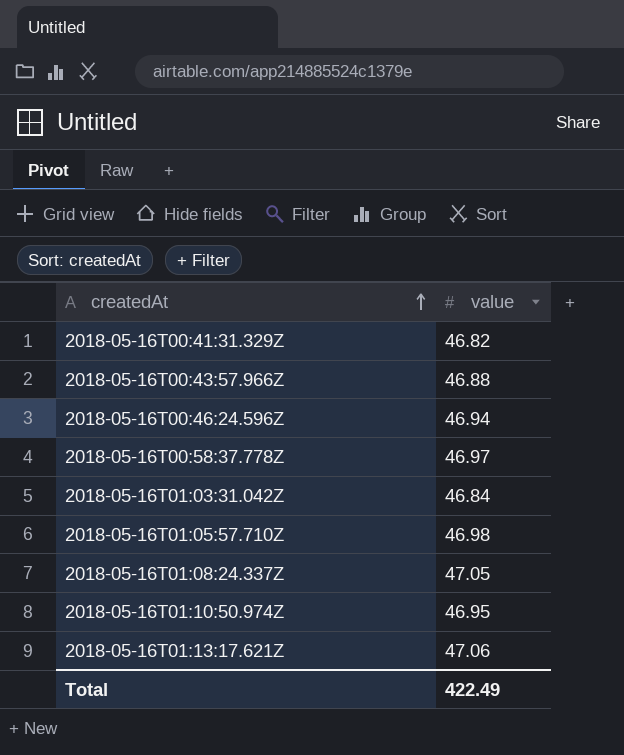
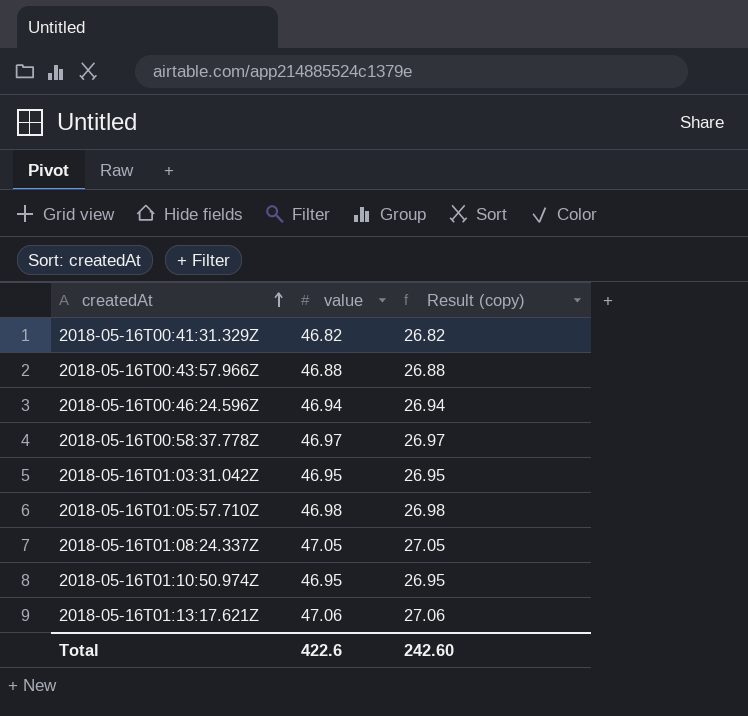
column Result (copy) | formula: none -> [value] - 20
2018-05-16T01:03:31.042Z | value: 46.84 -> 46.95
Total | value: 422.49 -> 422.6

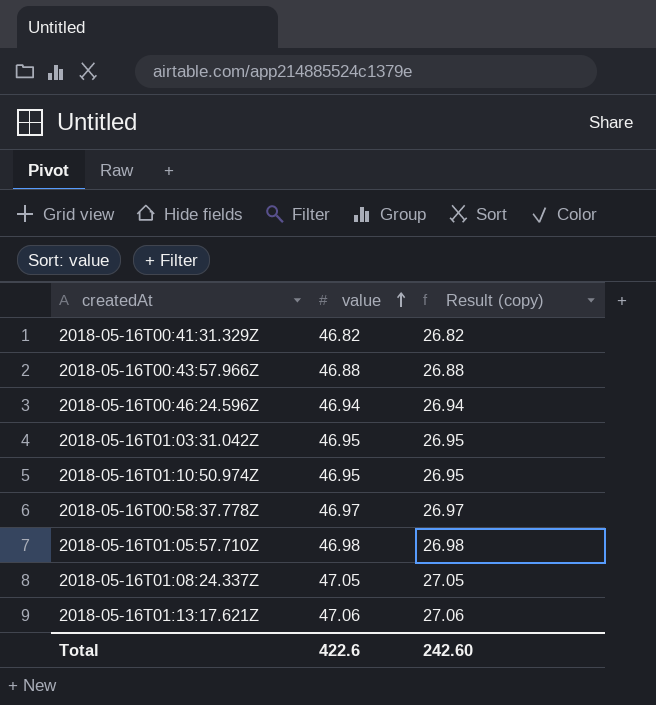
row order: createdAt ascending -> value ascending

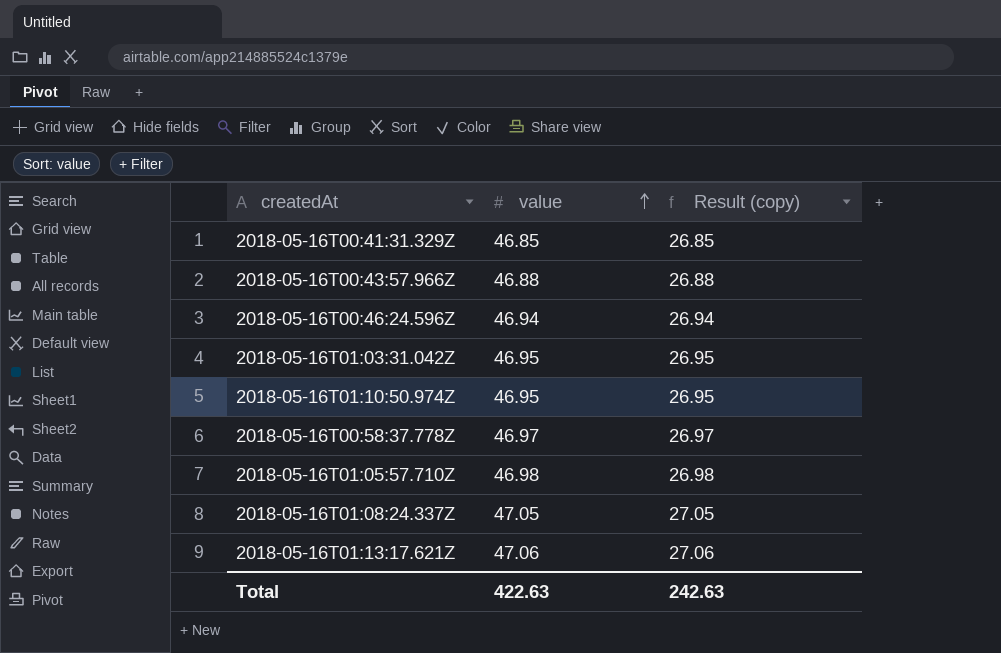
2018-05-16T00:41:31.329Z | value: 46.82 -> 46.85
2018-05-16T00:41:31.329Z | Result (copy): 26.82 -> 26.85
Total | value: 422.6 -> 422.63
Total | Result (copy): 242.60 -> 242.63

